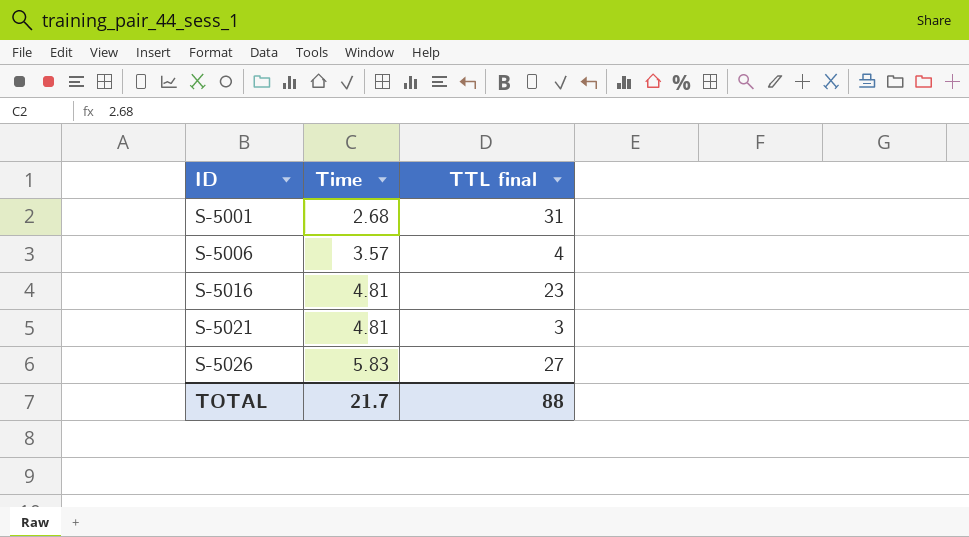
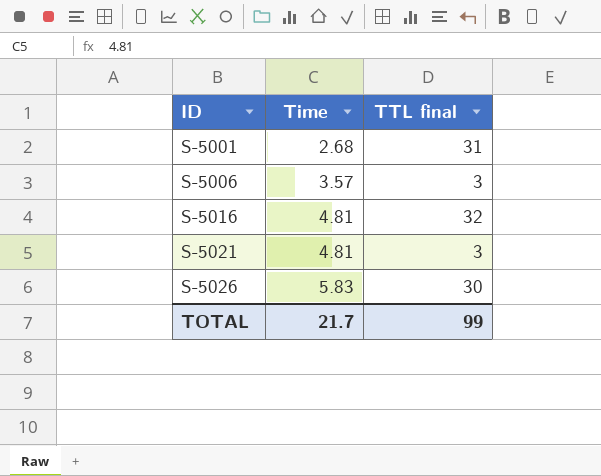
S-5006 | TTL final: 4 -> 3
S-5016 | TTL final: 23 -> 32
S-5026 | TTL final: 27 -> 30
TOTAL | TTL final: 88 -> 99

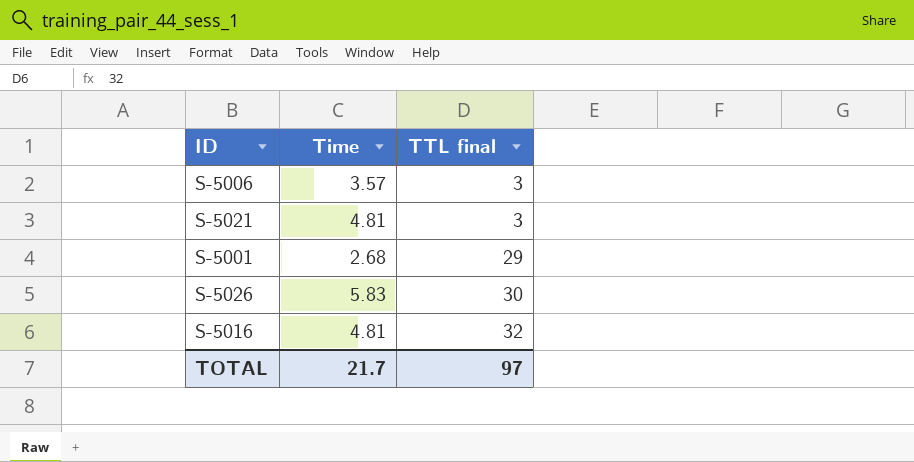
row order: ID ascending -> TTL final ascending
S-5001 | TTL final: 31 -> 29
TOTAL | TTL final: 99 -> 97

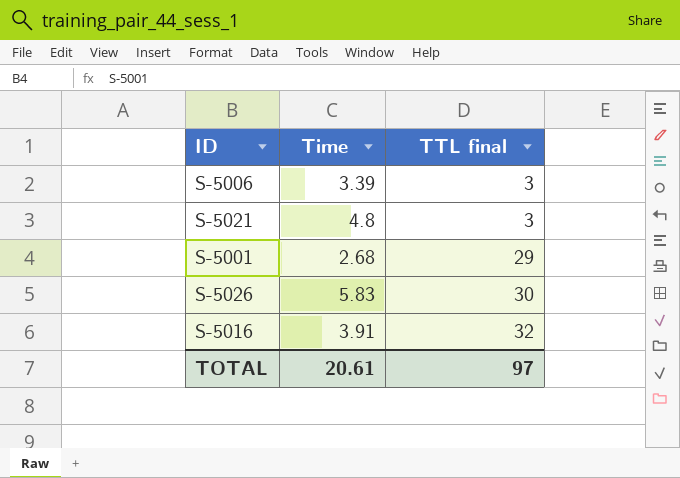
S-5006 | Time: 3.57 -> 3.39
S-5021 | Time: 4.81 -> 4.8
S-5016 | Time: 4.81 -> 3.91
TOTAL | Time: 21.7 -> 20.61

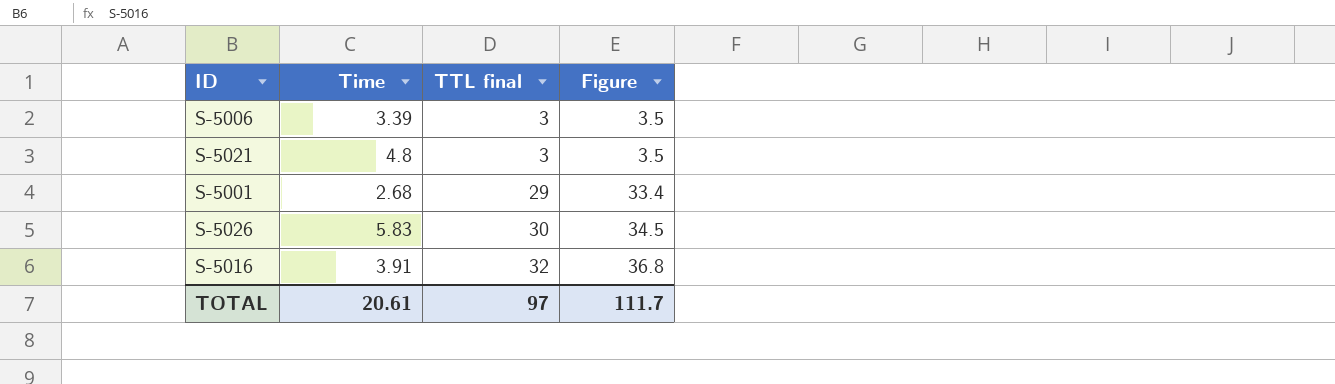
column Figure | formula: none -> [TTL final] * 1.15

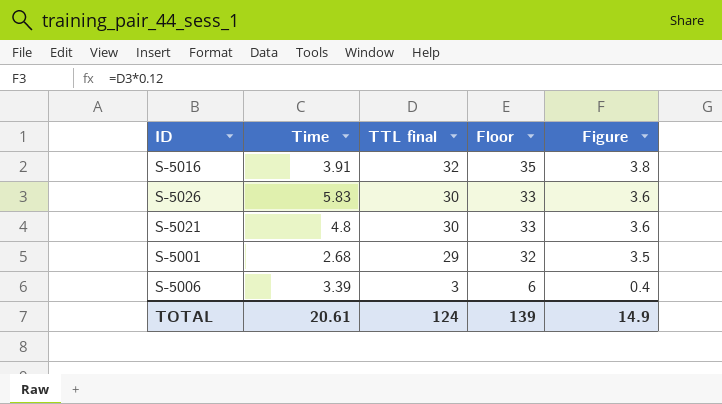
row order: TTL final ascending -> TTL final descending
column Floor | formula: none -> [TTL final] + 3
column Figure | formula: [TTL final] * 1.15 -> [TTL final] * 0.12
S-5021 | TTL final: 3 -> 30
TOTAL | TTL final: 97 -> 124
TOTAL | Figure: 111.7 -> 14.9

